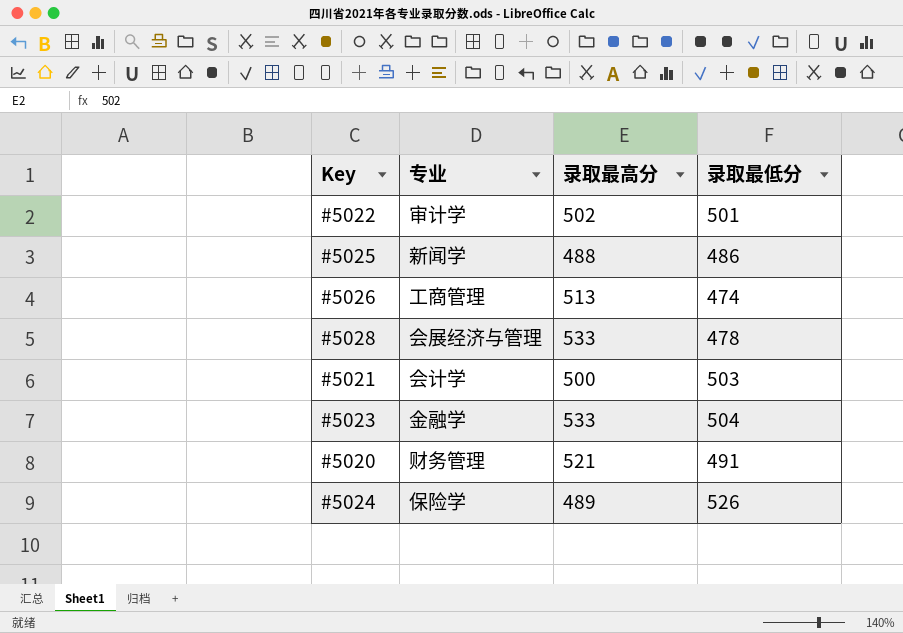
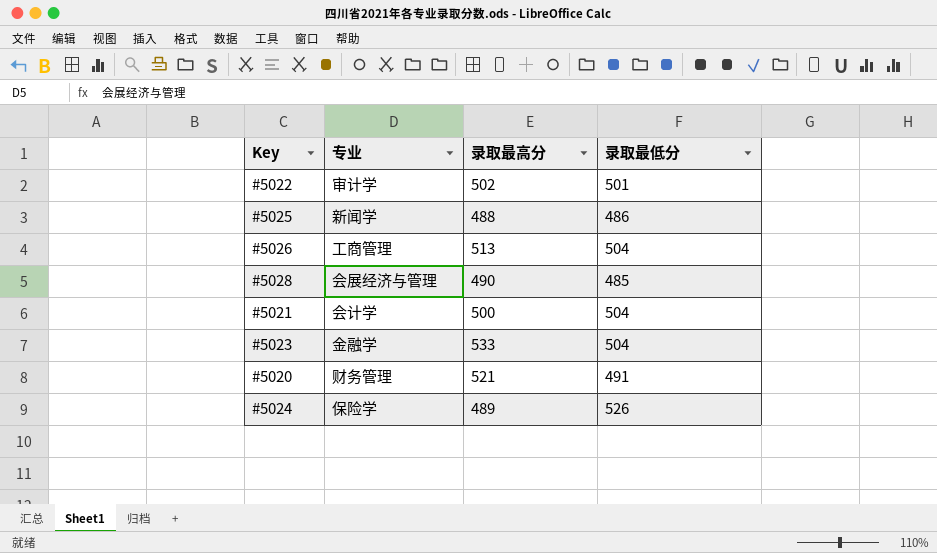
#5026 | 录取最低分: 474 -> 504
#5028 | 录取最高分: 533 -> 490
#5028 | 录取最低分: 478 -> 485
#5021 | 录取最低分: 503 -> 504

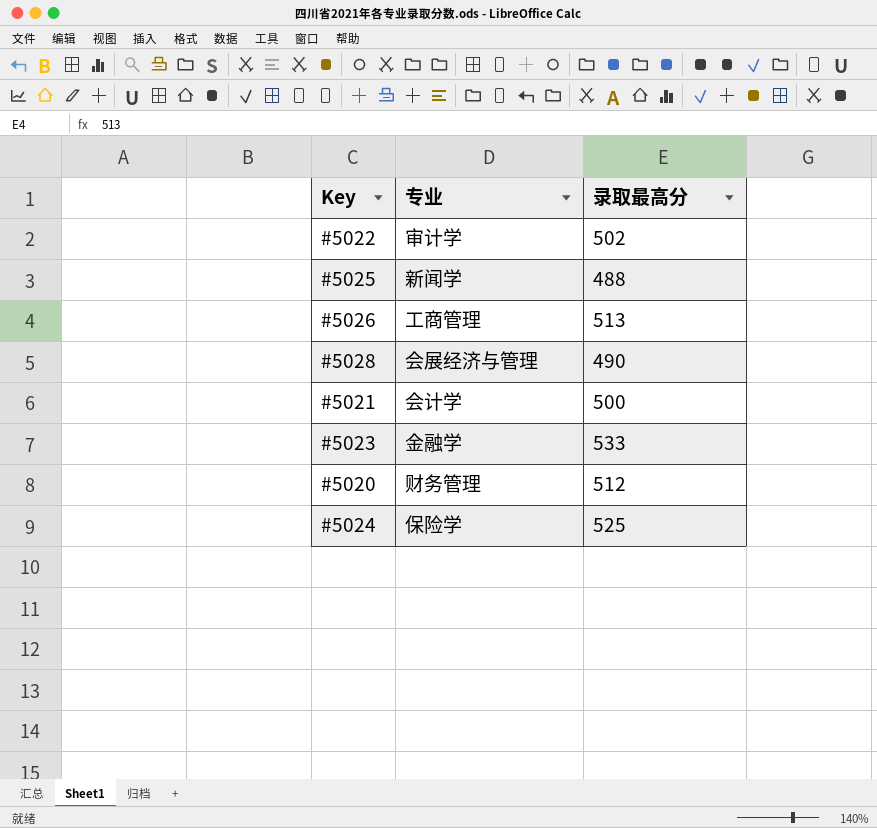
column 录取最低分 | position: 4 -> none
#5020 | 录取最高分: 521 -> 512
#5024 | 录取最高分: 489 -> 525

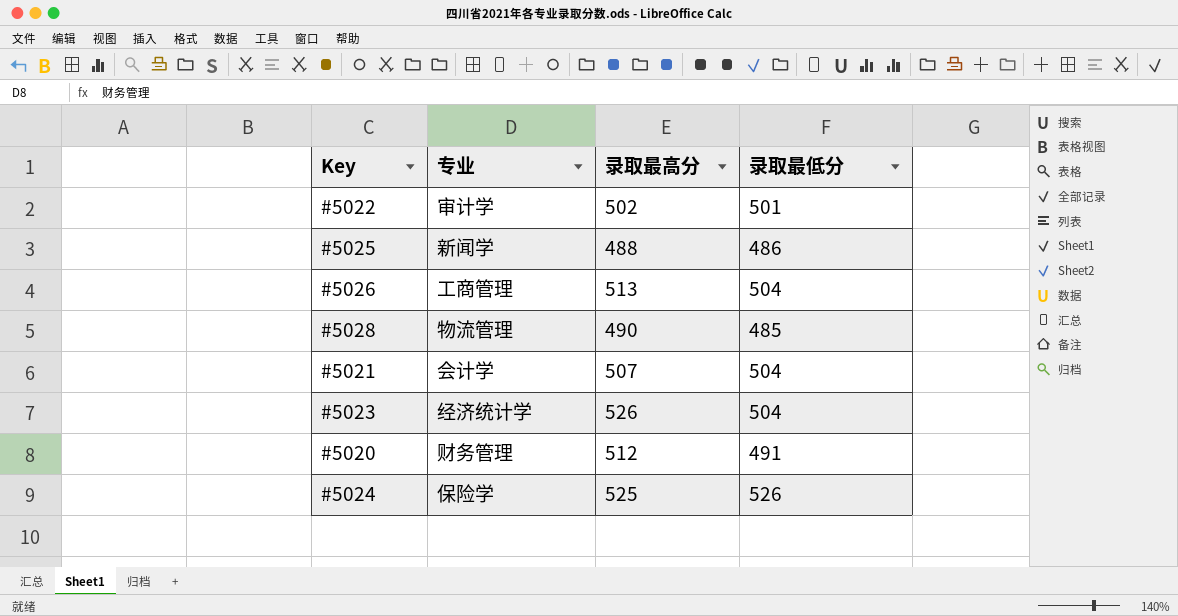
column 录取最低分 | position: none -> 4
#5028 | 专业: 会展经济与管理 -> 物流管理
#5021 | 录取最高分: 500 -> 507
#5023 | 专业: 金融学 -> 经济统计学
#5023 | 录取最高分: 533 -> 526

